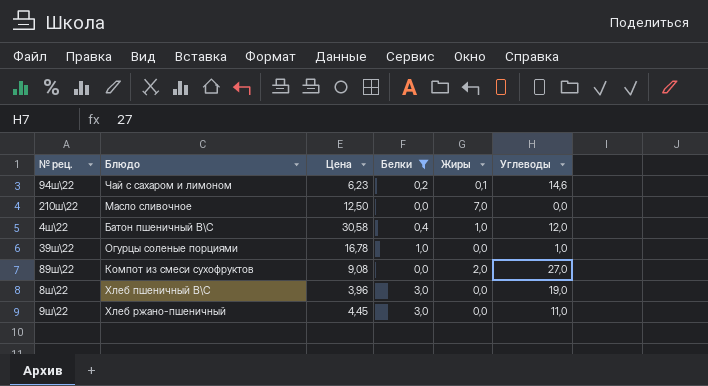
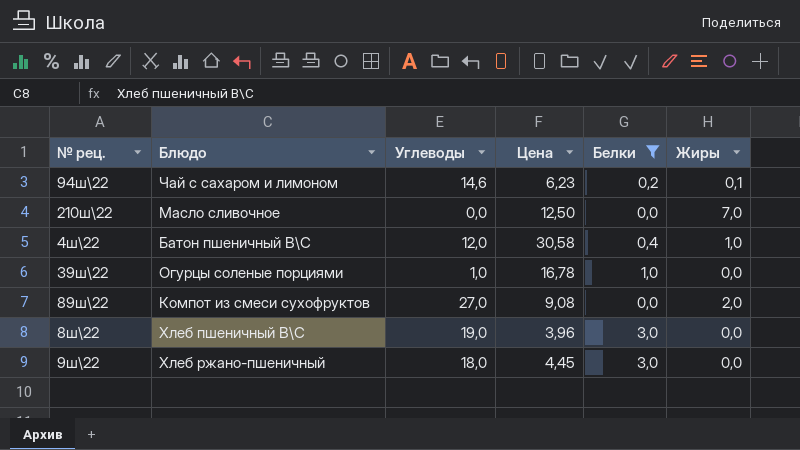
column Углеводы | position: 6 -> 3
9ш\22 | Углеводы: 11,0 -> 18,0

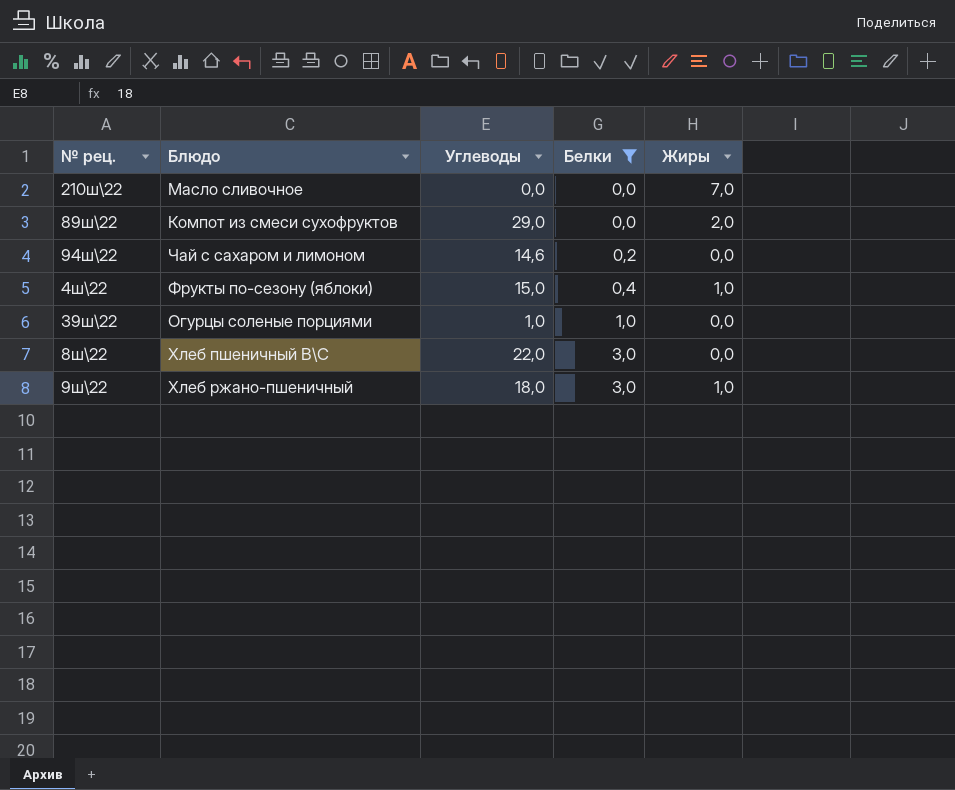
row order: none -> Белки ascending
column Цена | position: 4 -> none
89ш\22 | Углеводы: 27,0 -> 29,0
94ш\22 | Жиры: 0,1 -> 0,0
4ш\22 | Блюдо: Батон пшеничный В\С -> Фрукты по-сезону (яблоки)
4ш\22 | Углеводы: 12,0 -> 15,0
8ш\22 | Углеводы: 19,0 -> 22,0
9ш\22 | Жиры: 0,0 -> 1,0

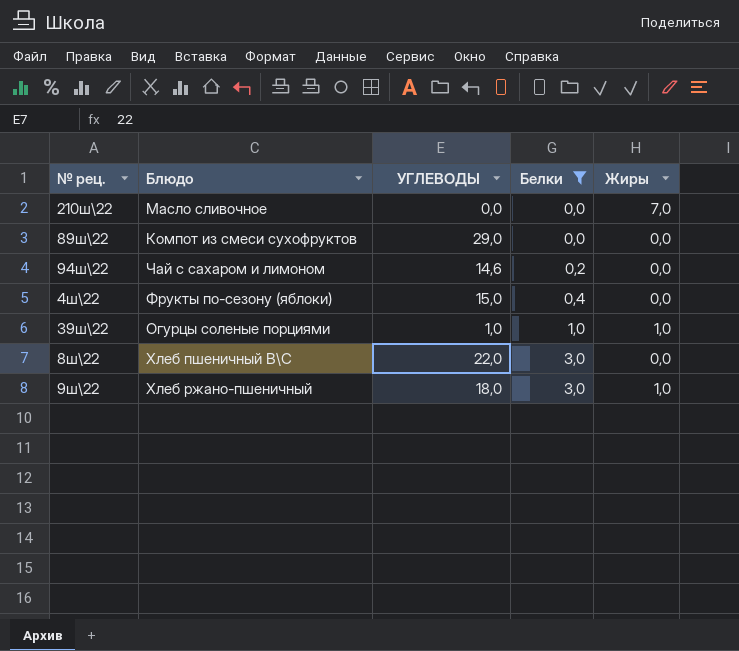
column name: Углеводы -> УГЛЕВОДЫ
89ш\22 | Жиры: 2,0 -> 0,0
4ш\22 | Жиры: 1,0 -> 0,0
39ш\22 | Жиры: 0,0 -> 1,0

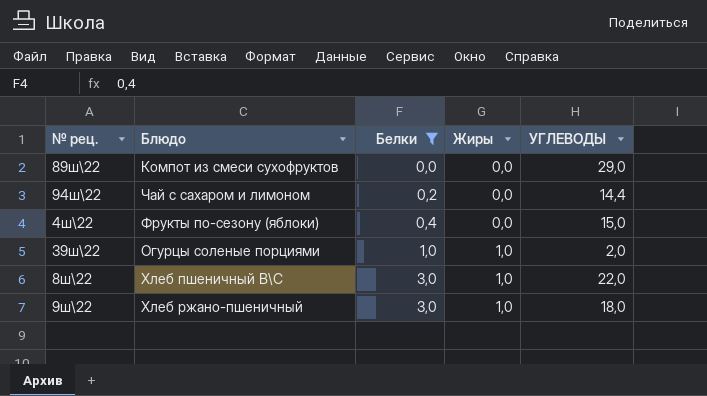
column УГЛЕВОДЫ | position: 3 -> 5
row 210ш\22: Масло сливочное | 0,0 | 0,0 | 7,0 -> none
94ш\22 | УГЛЕВОДЫ: 14,6 -> 14,4
39ш\22 | УГЛЕВОДЫ: 1,0 -> 2,0
8ш\22 | Жиры: 0,0 -> 1,0

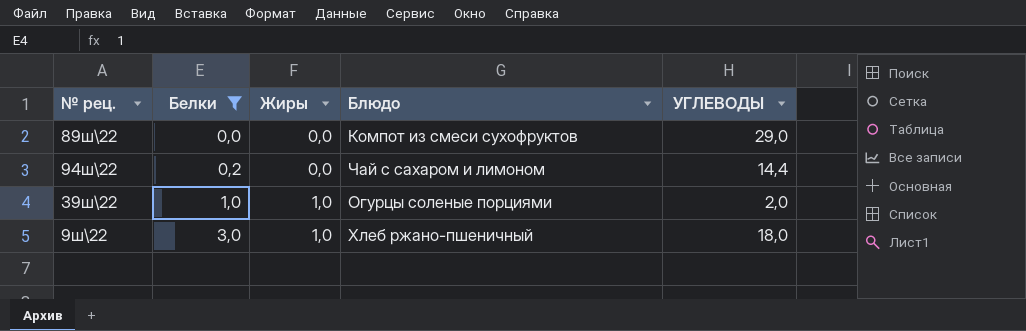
column Блюдо | position: 2 -> 4
row 4ш\22: Фрукты по-сезону (яблоки) | 0,4 | 0,0 | 15,0 -> none
row 8ш\22: Хлеб пшеничный В\С | 3,0 | 1,0 | 22,0 -> none

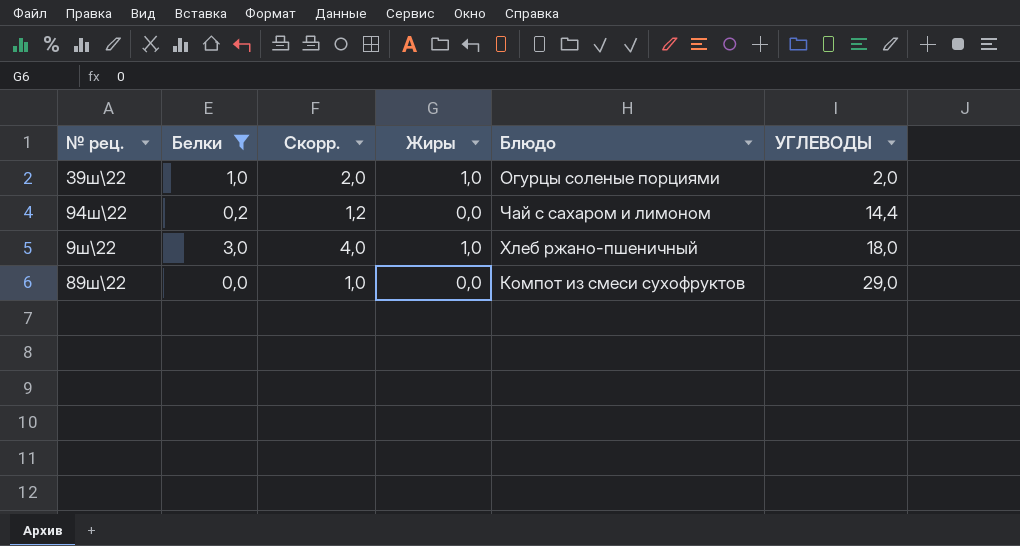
row order: Белки ascending -> УГЛЕВОДЫ ascending
column Скорр. | formula: none -> [Белки] + 1

